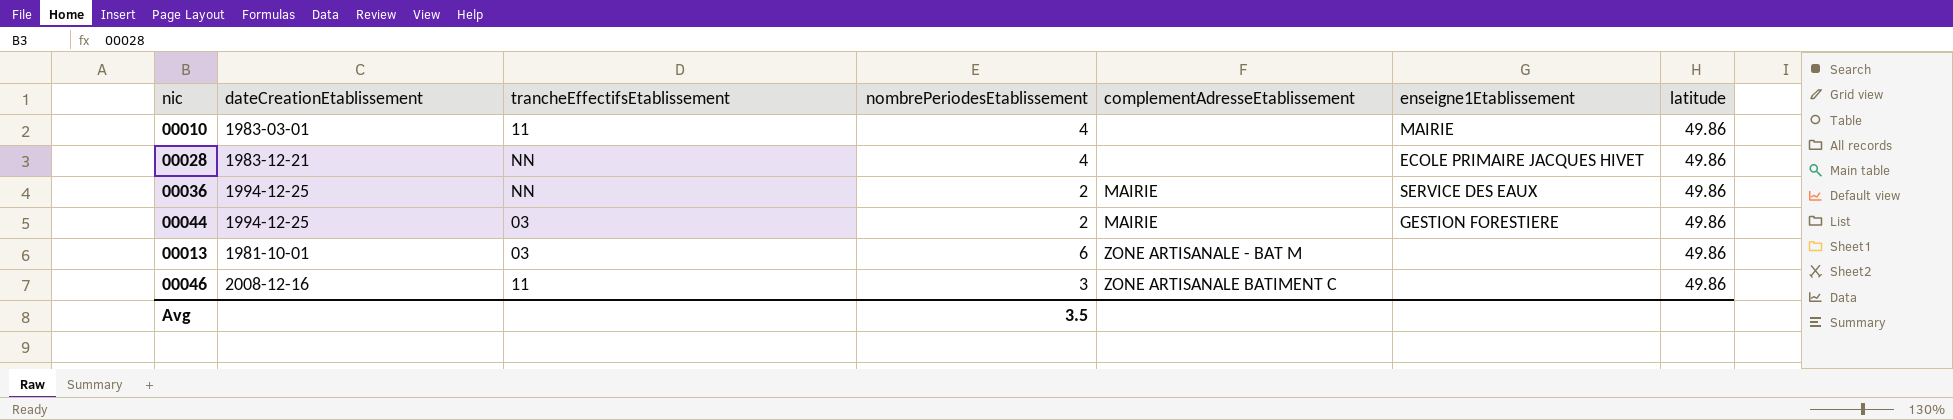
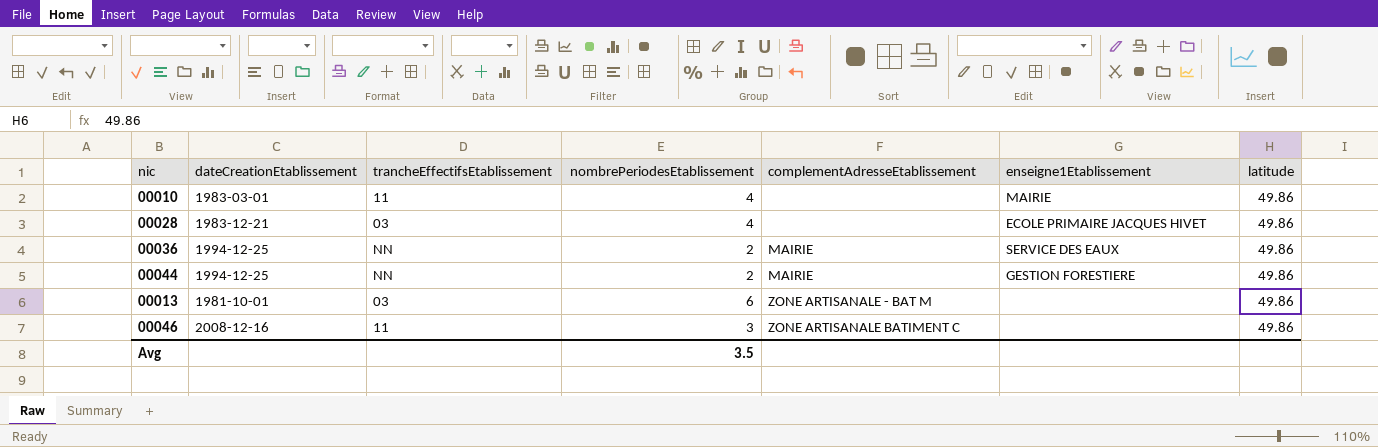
00028 | trancheEffectifsEtablissement: NN -> 03
00044 | trancheEffectifsEtablissement: 03 -> NN

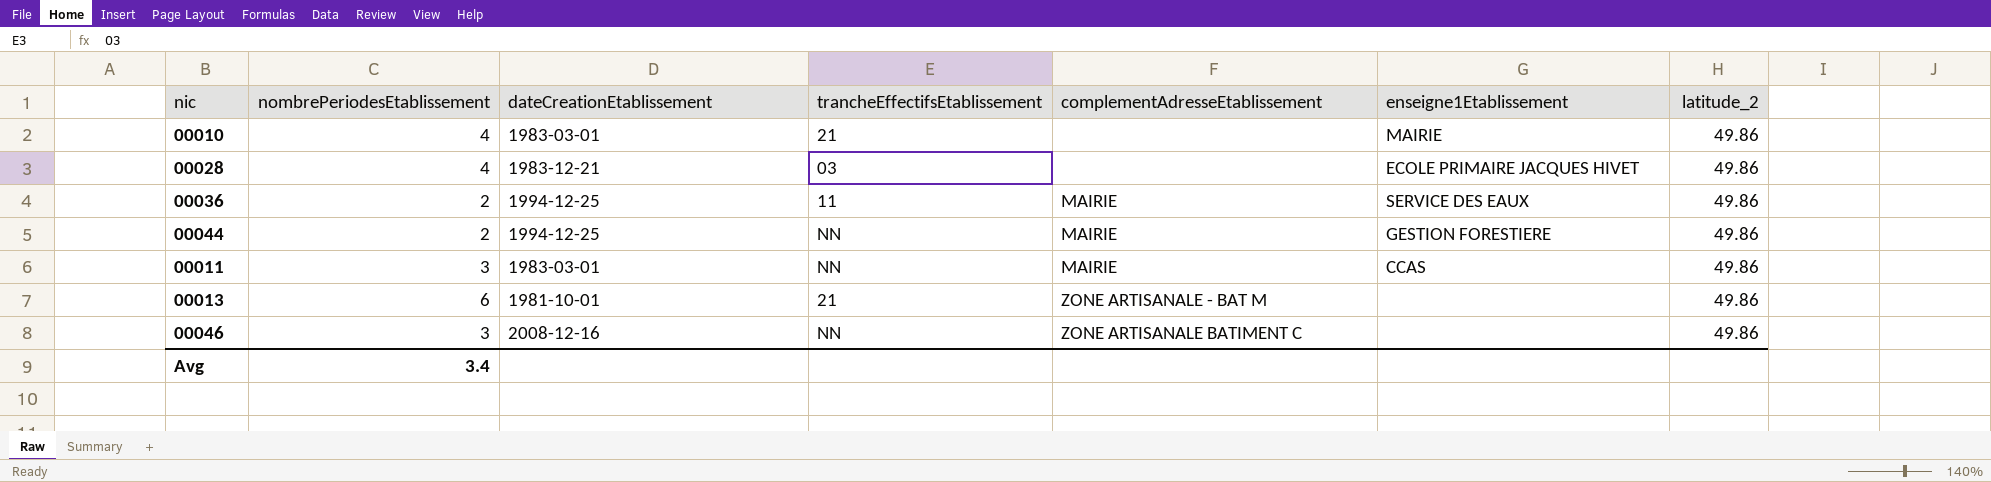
column nombrePeriodesEtablissement | position: 4 -> 2
column name: latitude -> latitude_2
00010 | trancheEffectifsEtablissement: 11 -> 21
00036 | trancheEffectifsEtablissement: NN -> 11
row 00011: none -> 3 | 1983-03-01 | NN | MAIRIE | CCAS | 49.86
00013 | trancheEffectifsEtablissement: 03 -> 21
00046 | trancheEffectifsEtablissement: 11 -> NN
Avg | nombrePeriodesEtablissement: 3.5 -> 3.4

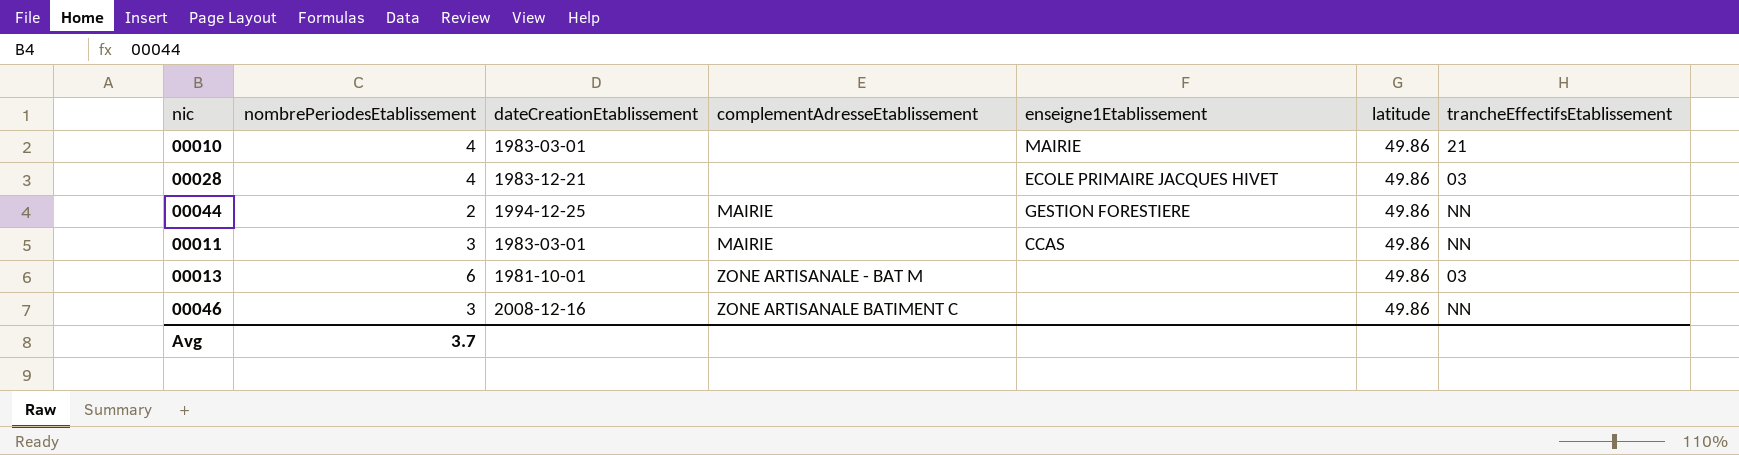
column name: latitude_2 -> latitude
column trancheEffectifsEtablissement | position: 4 -> 7
row 00036: 2 | 1994-12-25 | 11 | MAIRIE | SERVICE DES EAUX | 49.86 -> none
00013 | trancheEffectifsEtablissement: 21 -> 03
Avg | nombrePeriodesEtablissement: 3.4 -> 3.7

